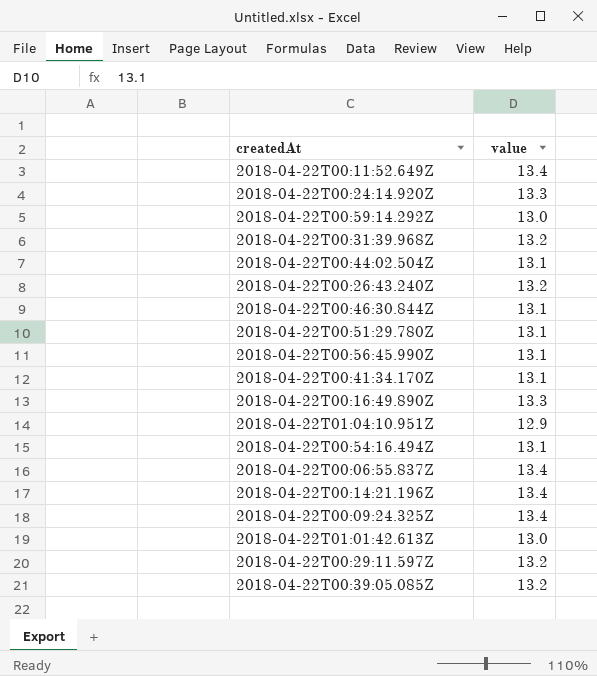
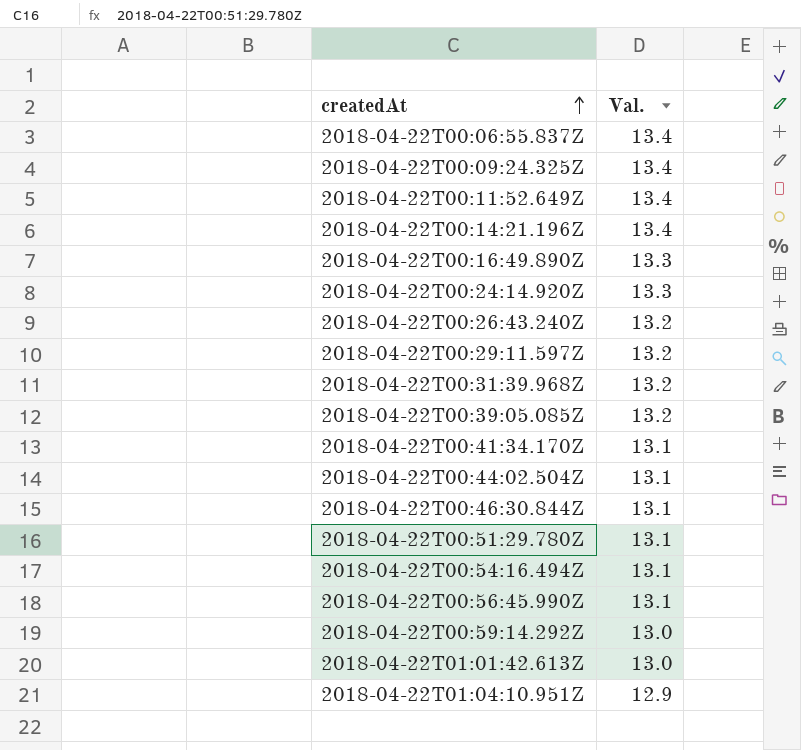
row order: none -> createdAt ascending
column name: value -> Val.

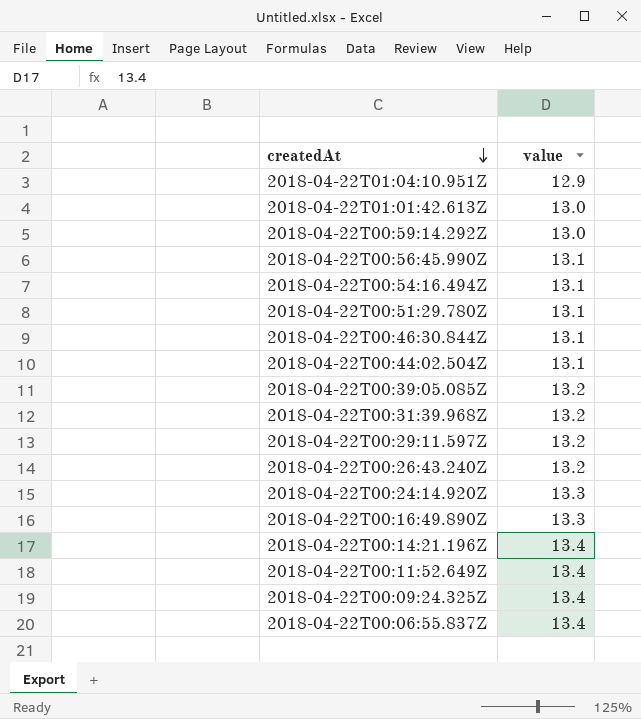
row order: createdAt ascending -> createdAt descending
column name: Val. -> value
row 2018-04-22T00:41:34.170Z: 13.1 -> none

